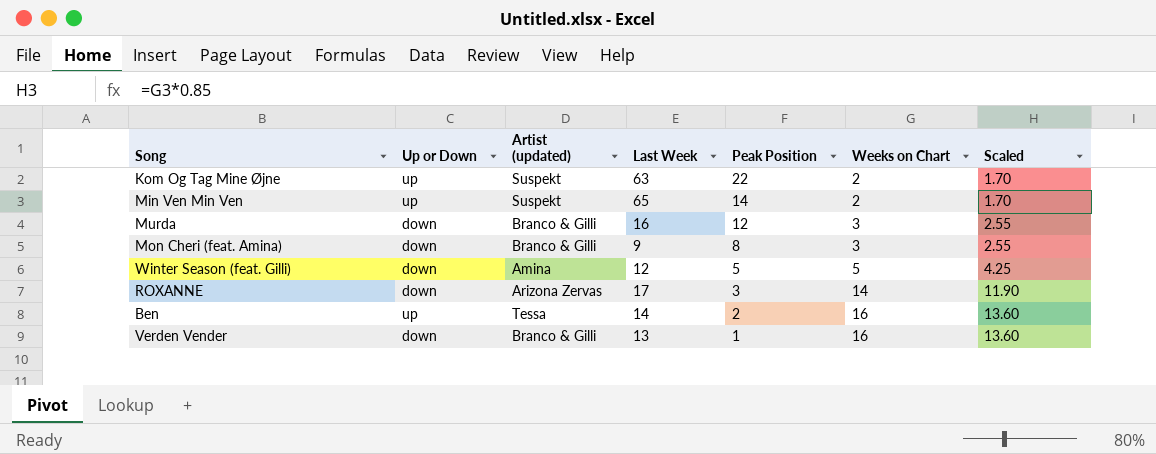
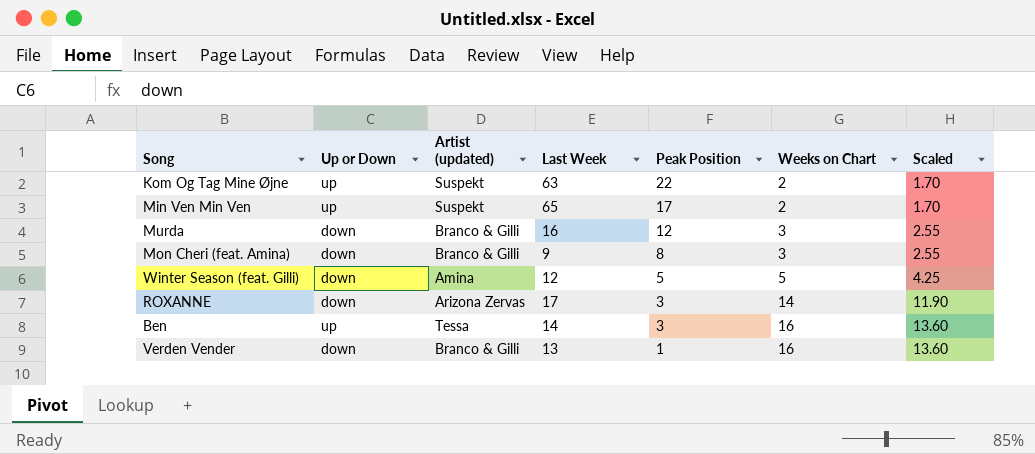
Min Ven Min Ven | Peak Position: 14 -> 17
Ben | Peak Position: 2 -> 3

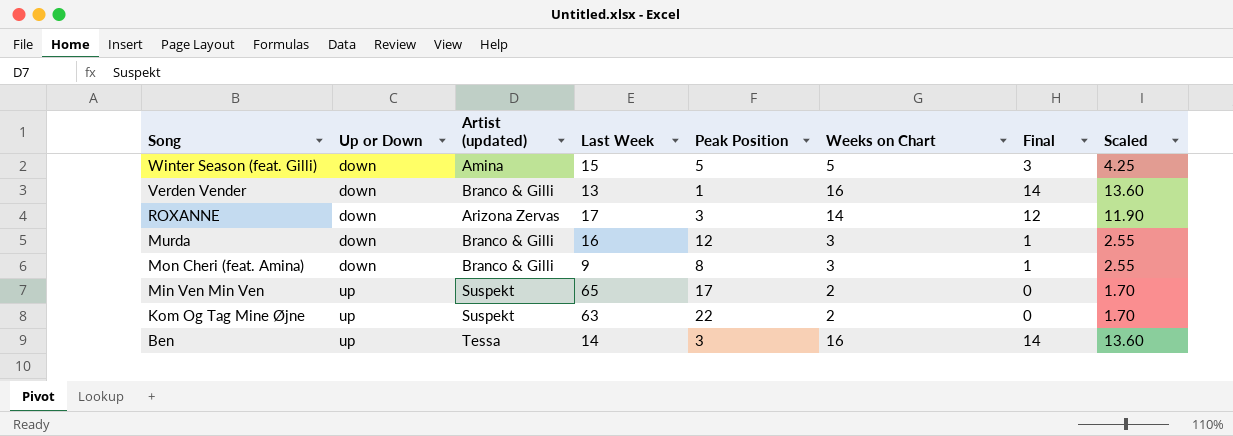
row order: Peak Position descending -> Song descending
column Final | formula: none -> [Weeks on Chart] - 2
Winter Season (feat. Gilli) | Last Week: 12 -> 15

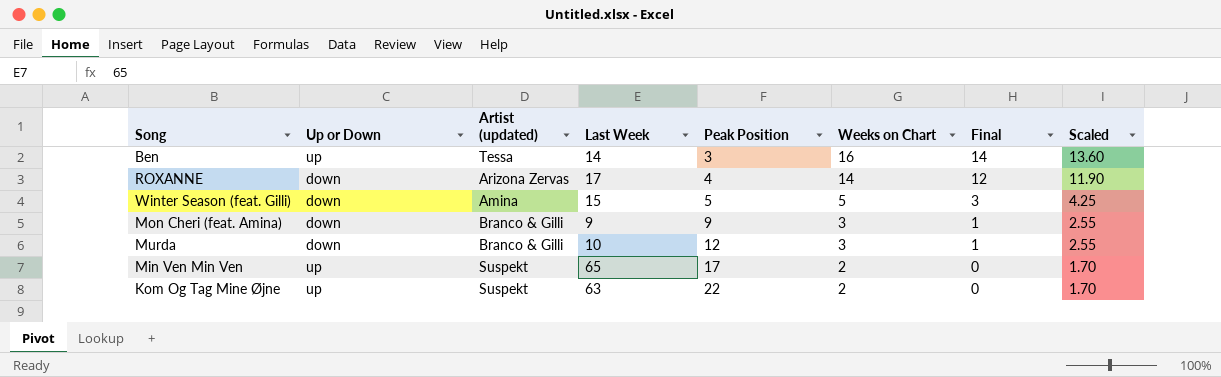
row order: Song descending -> Peak Position ascending
row Verden Vender: down | Branco & Gilli | 13 | 1 | 16 | 14 | 13.60 -> none
ROXANNE | Peak Position: 3 -> 4
Mon Cheri (feat. Amina) | Peak Position: 8 -> 9
Murda | Last Week: 16 -> 10

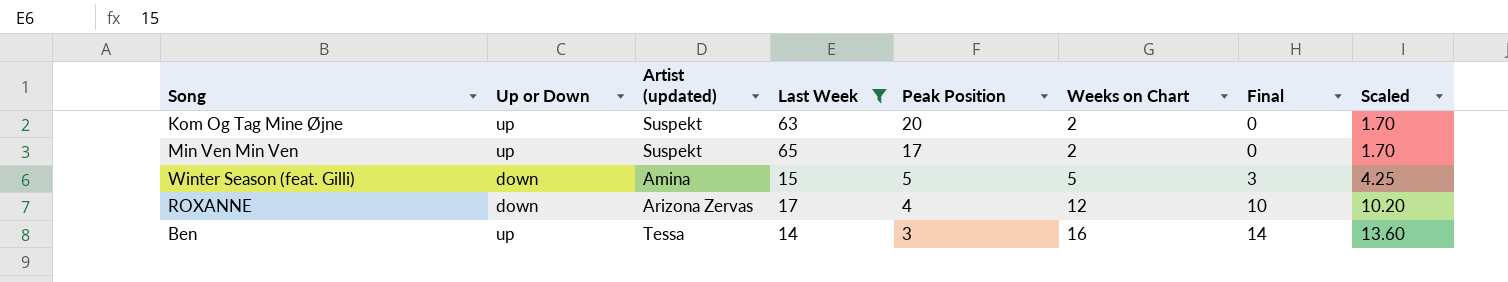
filter: none -> Last Week >= 14
row order: Peak Position ascending -> Peak Position descending
Kom Og Tag Mine Øjne | Peak Position: 22 -> 20
ROXANNE | Weeks on Chart: 14 -> 12
ROXANNE | Final: 12 -> 10
ROXANNE | Scaled: 11.90 -> 10.20

